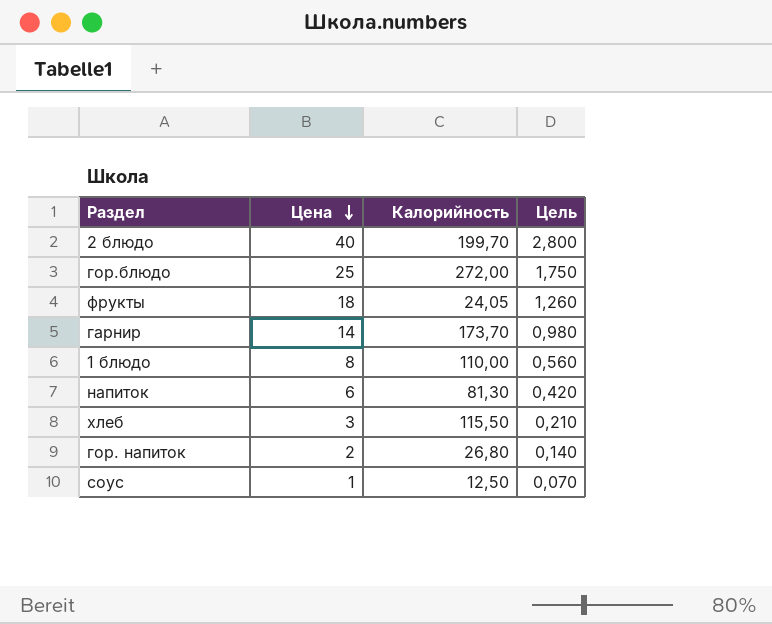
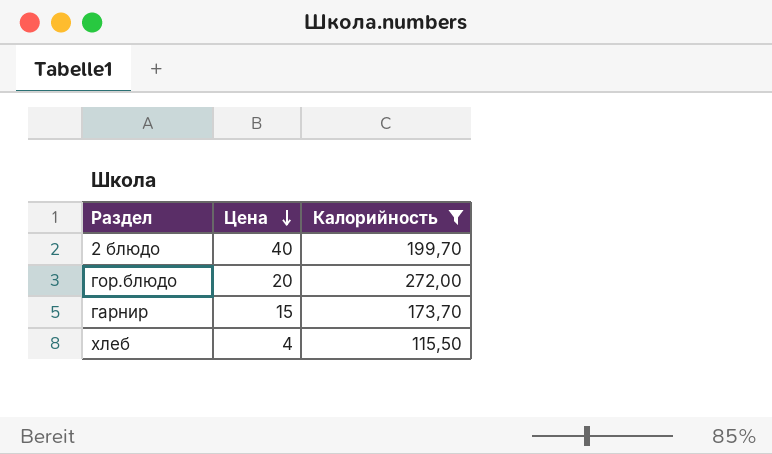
filter: none -> Калорийность >= 115,50
column Цель | formula: [Цена] * 0,07 -> none
гор.блюдо | Цена: 25 -> 20
гарнир | Цена: 14 -> 15
хлеб | Цена: 3 -> 4

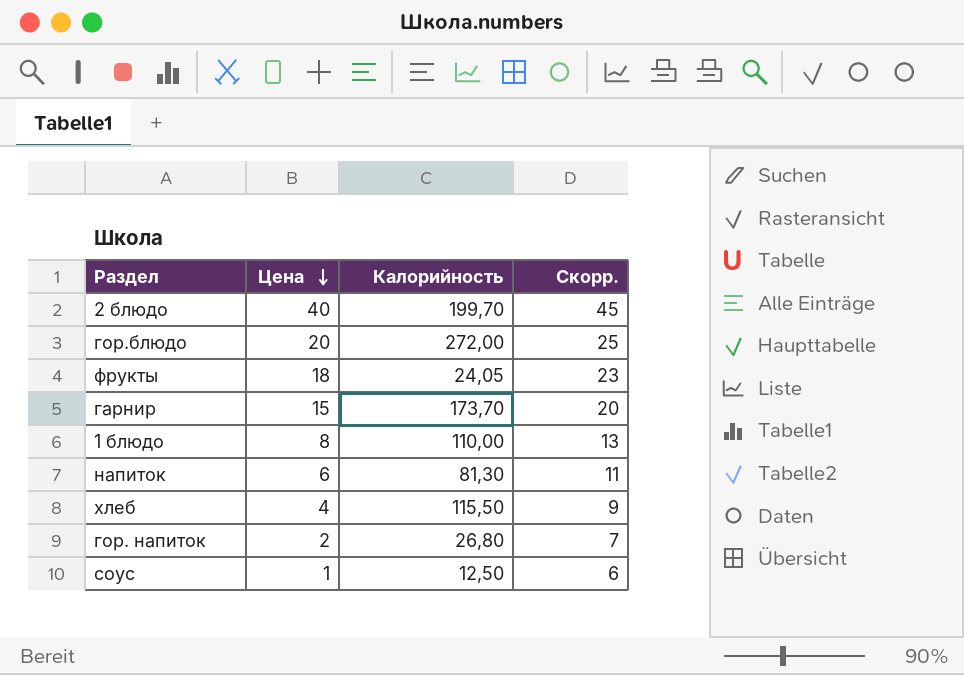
filter: Калорийность >= 115,50 -> none
column Скорр. | formula: none -> [Цена] + 5

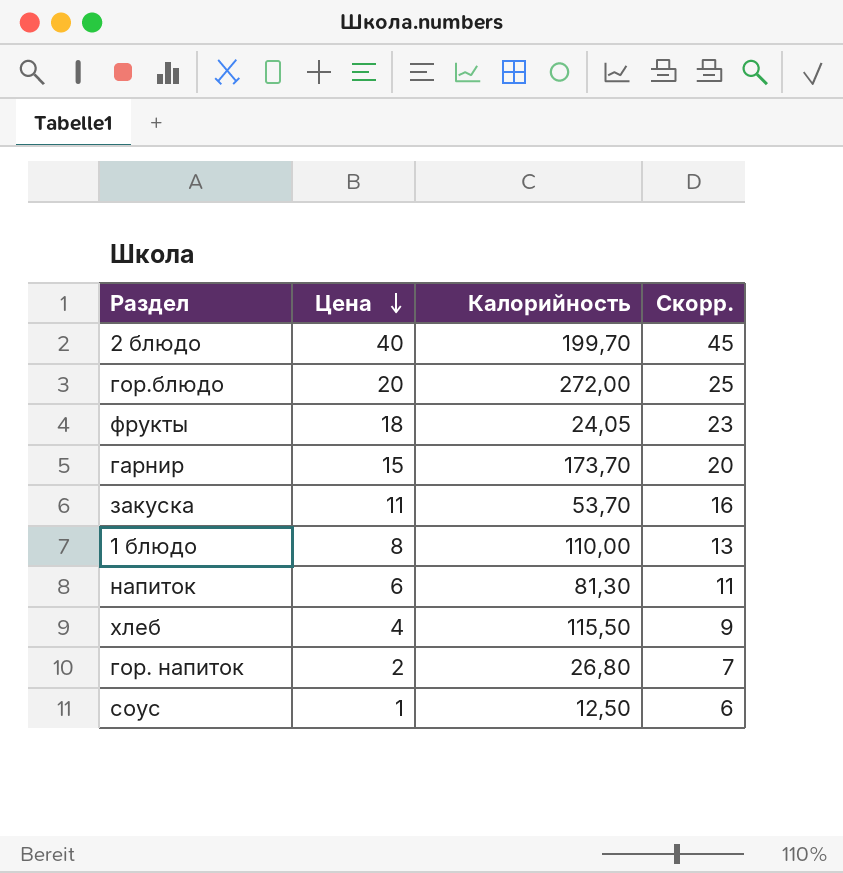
row закуска: none -> 11 | 53,70 | 16

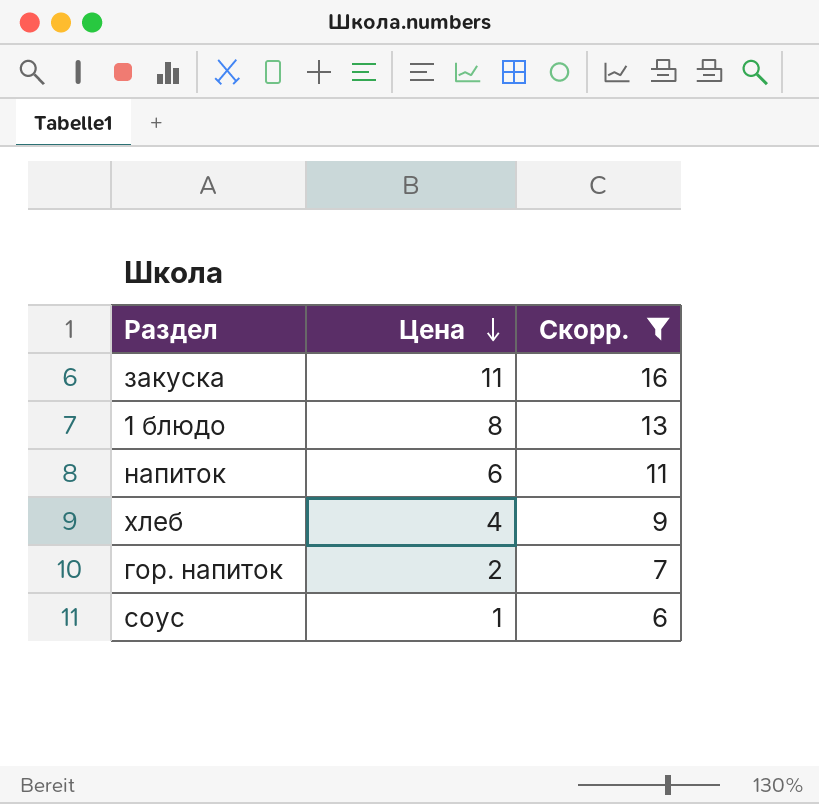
filter: none -> Скорр. <= 16
column Калорийность | position: 3 -> none

